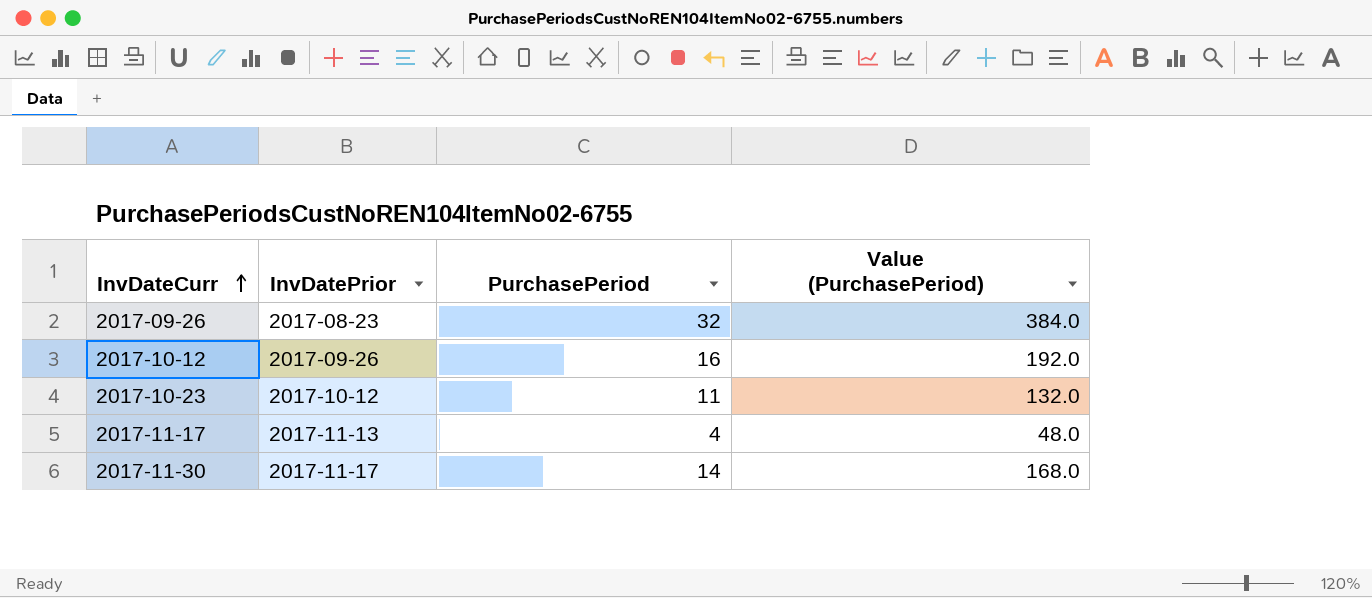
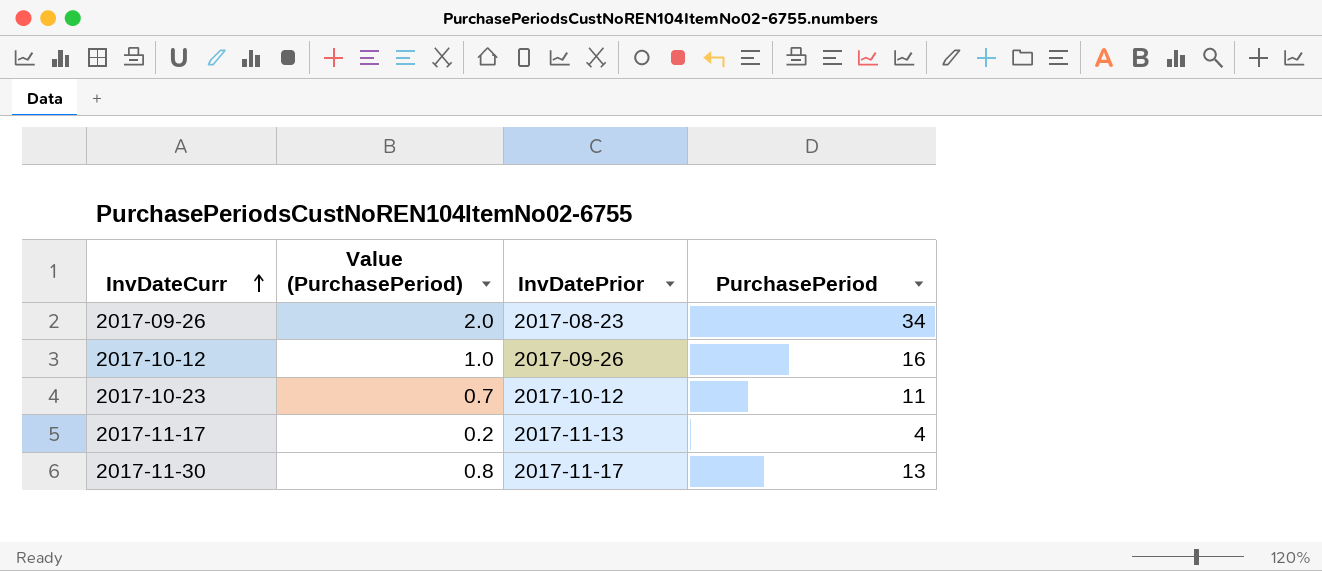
column Value (PurchasePeriod) | formula: [PurchasePeriod] * 12 -> [PurchasePeriod] * 0.06
column Value (PurchasePeriod) | position: 4 -> 2
2017-09-26 | PurchasePeriod: 32 -> 34
2017-11-30 | PurchasePeriod: 14 -> 13

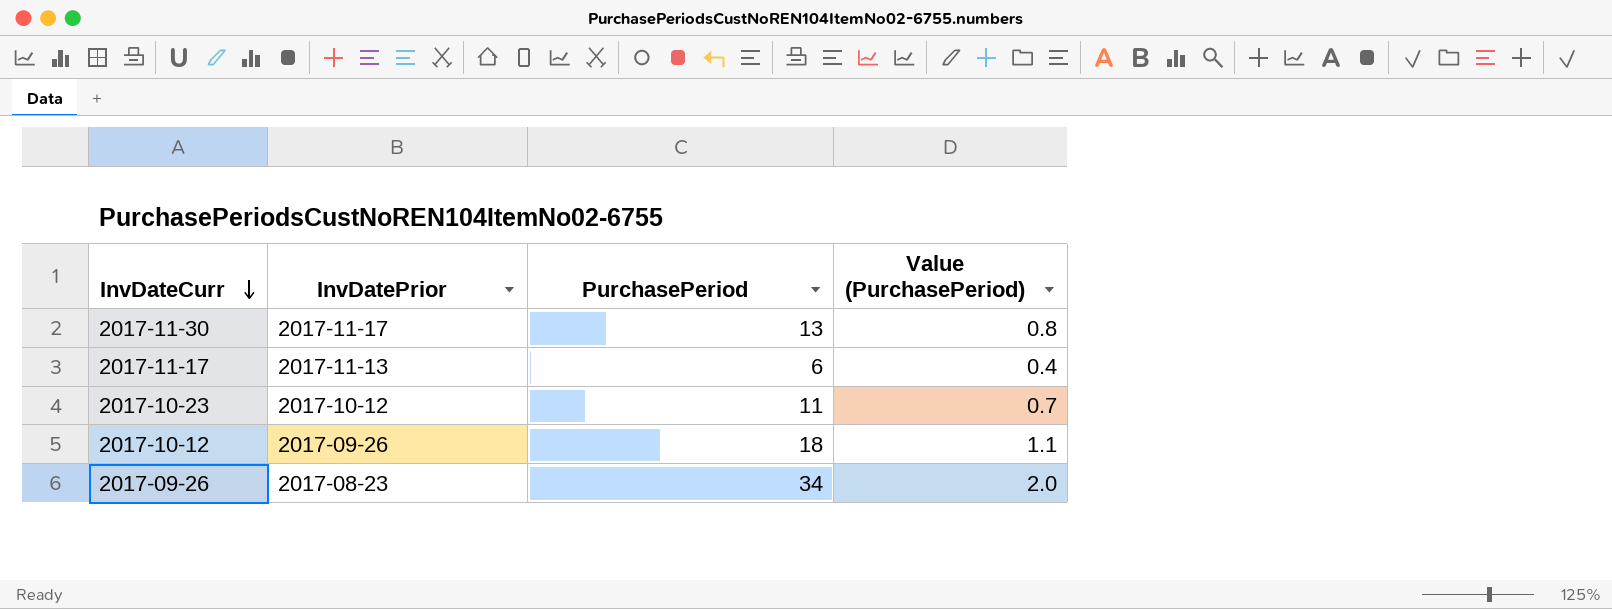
row order: InvDateCurr ascending -> InvDateCurr descending
column Value (PurchasePeriod) | position: 2 -> 4
2017-11-17 | PurchasePeriod: 4 -> 6
2017-11-17 | Value (PurchasePeriod): 0.2 -> 0.4
2017-10-12 | PurchasePeriod: 16 -> 18
2017-10-12 | Value (PurchasePeriod): 1.0 -> 1.1

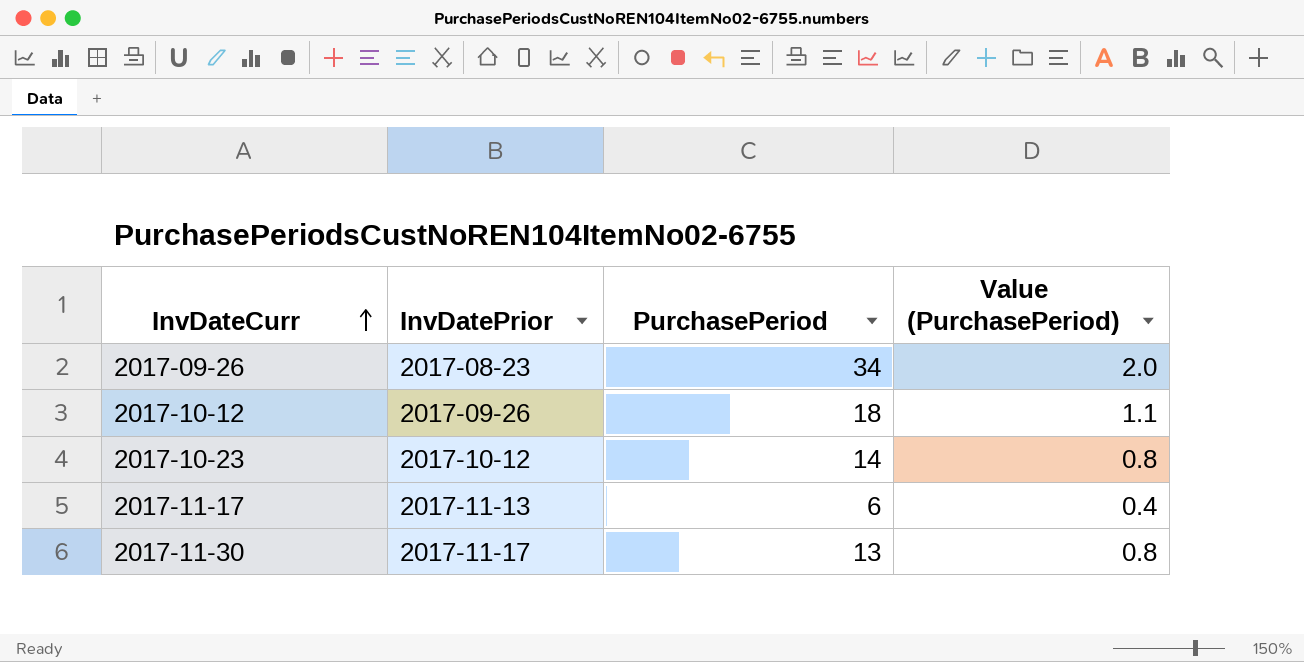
row order: InvDateCurr descending -> InvDateCurr ascending
2017-10-23 | PurchasePeriod: 11 -> 14
2017-10-23 | Value (PurchasePeriod): 0.7 -> 0.8

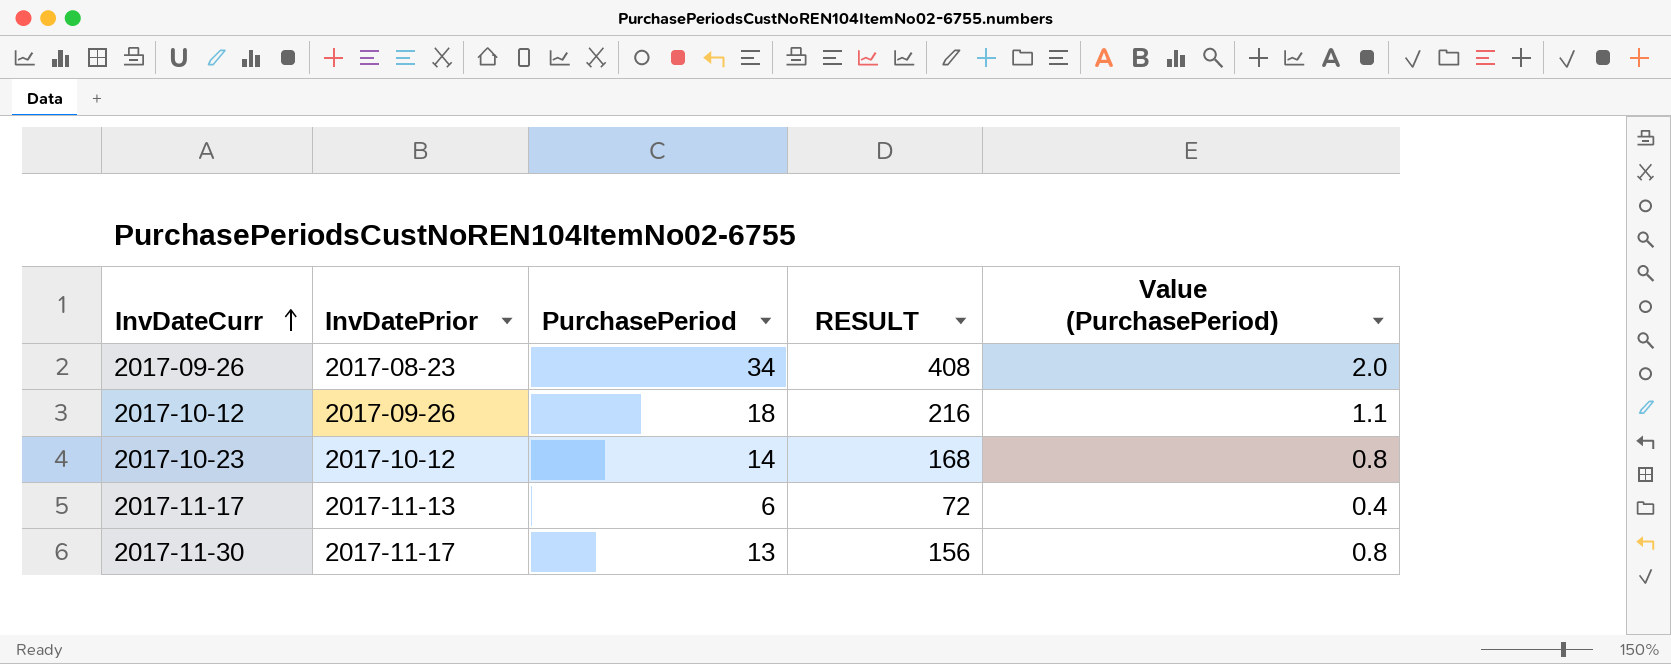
column RESULT | formula: none -> [PurchasePeriod] * 12

